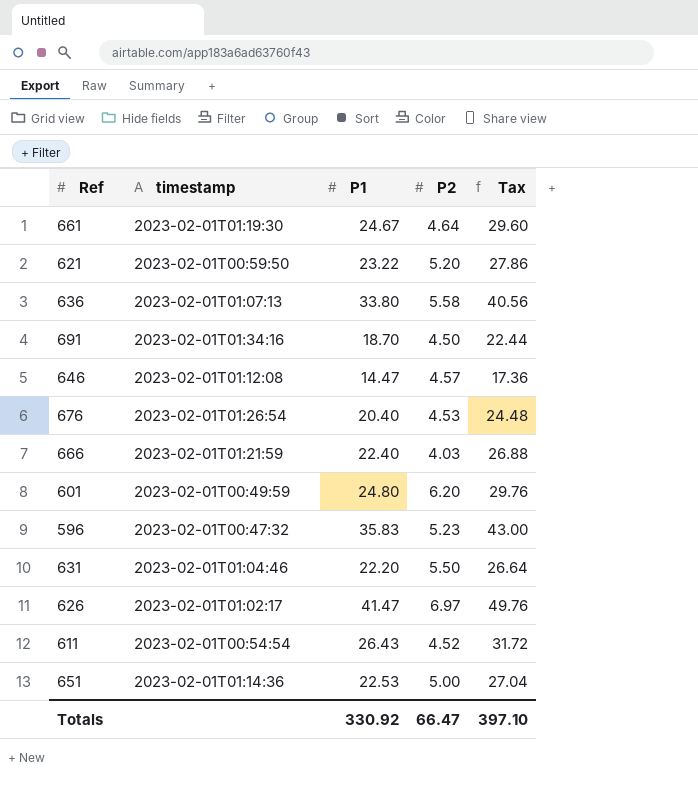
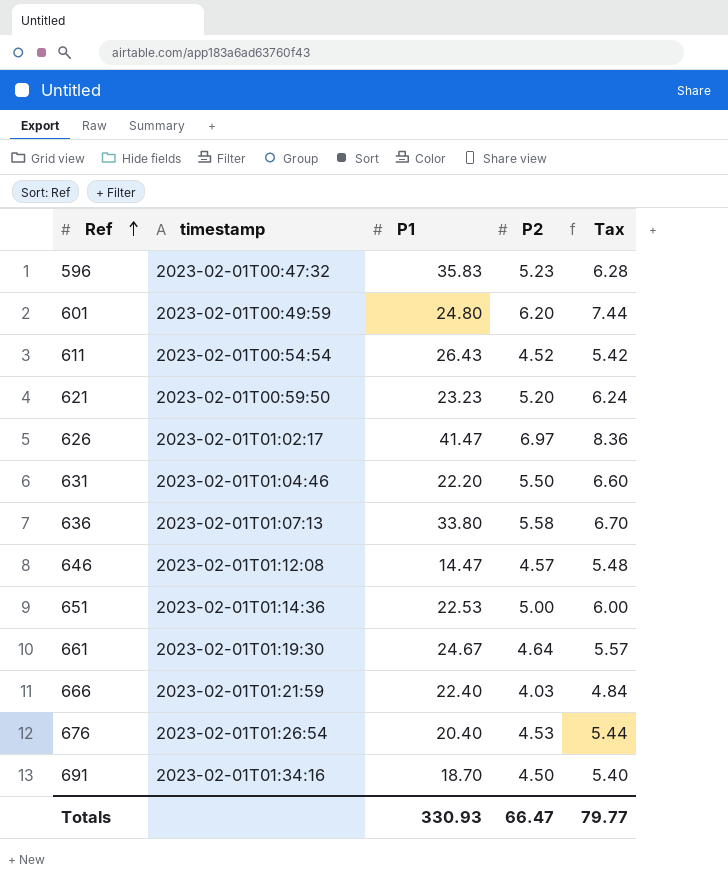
row order: none -> Ref ascending
column Tax | formula: [P1] * 1.2 -> [P2] * 1.2
621 | P1: 23.22 -> 23.23
Totals | P1: 330.92 -> 330.93
Totals | Tax: 397.10 -> 79.77

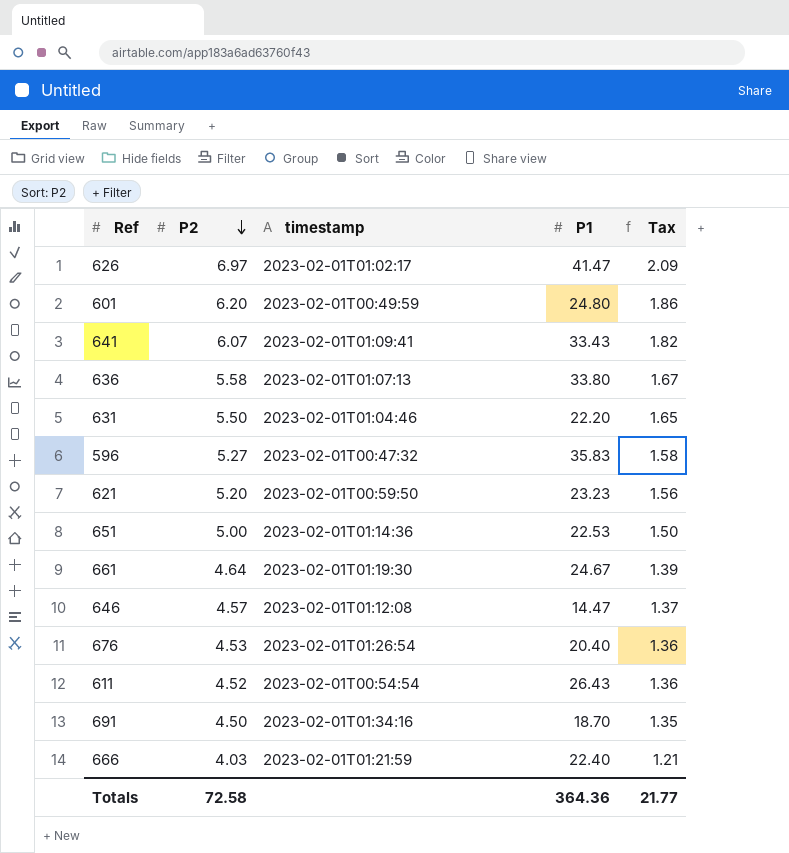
row order: Ref ascending -> P2 descending
column P2 | position: 4 -> 2
column Tax | formula: [P2] * 1.2 -> [P2] * 0.3
row 641: none -> 6.07 | 2023-02-01T01:09:41 | 33.43 | 1.82
596 | P2: 5.23 -> 5.27
Totals | P2: 66.47 -> 72.58
Totals | P1: 330.93 -> 364.36
Totals | Tax: 79.77 -> 21.77

